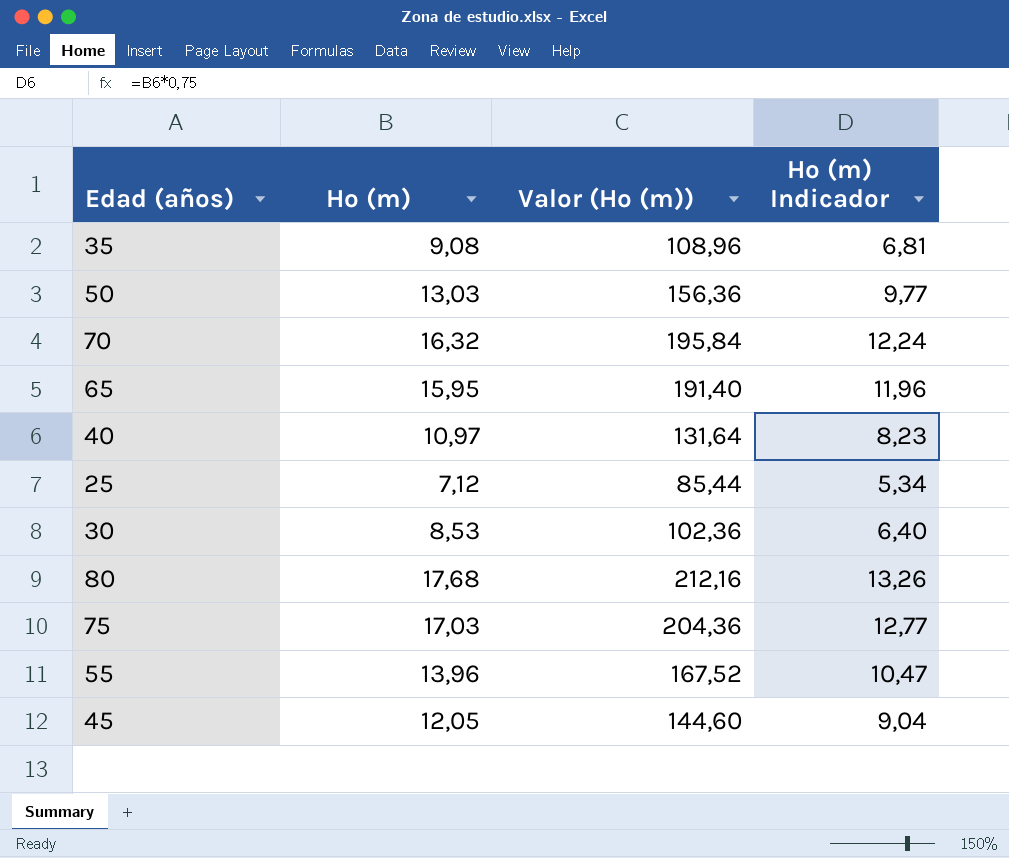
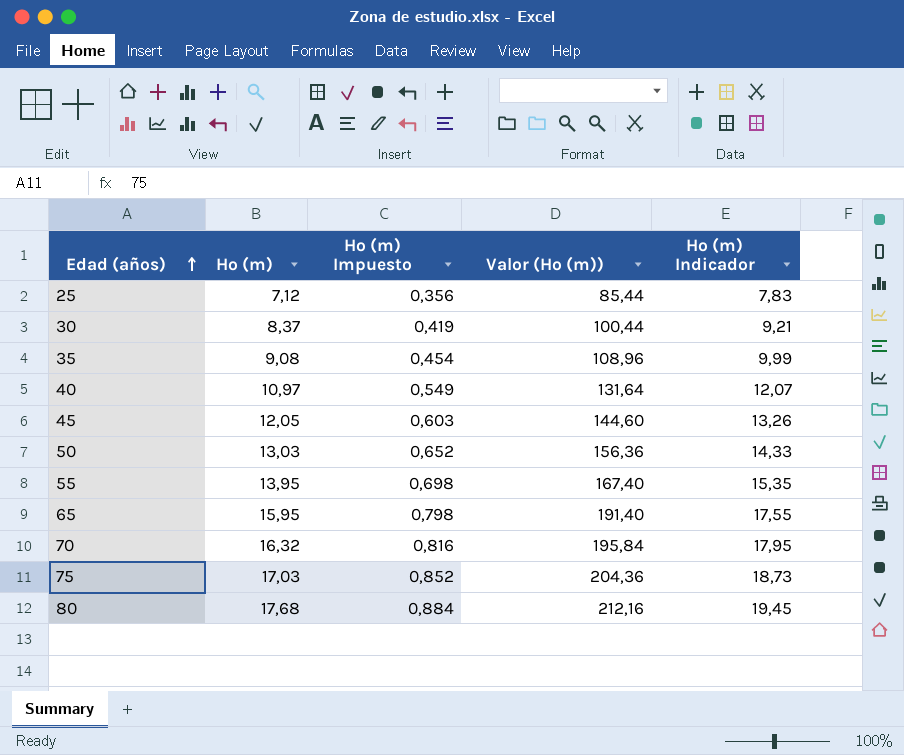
row order: none -> Edad (años) ascending
column Ho (m) Impuesto | formula: none -> [Ho (m)] * 0,05
column Ho (m) Indicador | formula: [Ho (m)] * 0,75 -> [Ho (m)] * 1,1
30 | Ho (m): 8,53 -> 8,37
30 | Valor (Ho (m)): 102,36 -> 100,44
55 | Ho (m): 13,96 -> 13,95
55 | Valor (Ho (m)): 167,52 -> 167,40

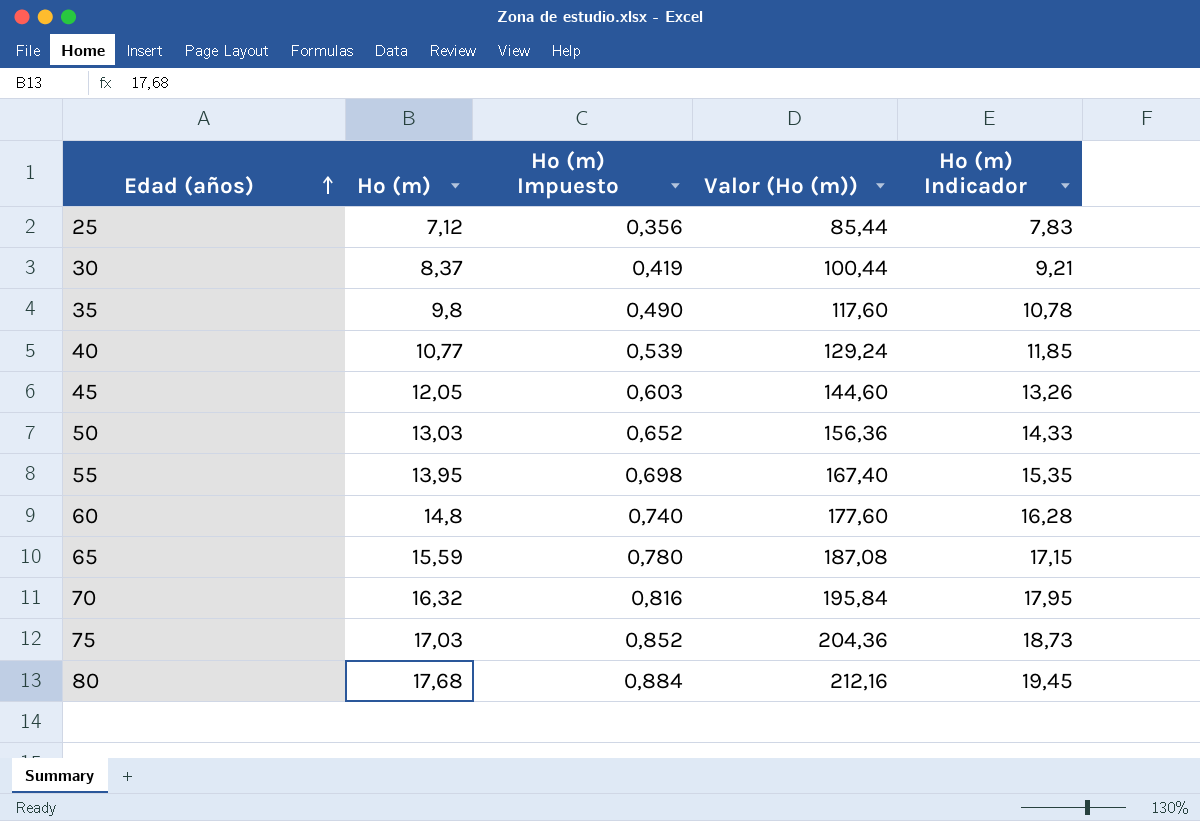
35 | Ho (m): 9,08 -> 9,8
35 | Ho (m) Impuesto: 0,454 -> 0,490
35 | Valor (Ho (m)): 108,96 -> 117,60
35 | Ho (m) Indicador: 9,99 -> 10,78
40 | Ho (m): 10,97 -> 10,77
40 | Ho (m) Impuesto: 0,549 -> 0,539
40 | Valor (Ho (m)): 131,64 -> 129,24
40 | Ho (m) Indicador: 12,07 -> 11,85
row 60: none -> 14,8 | 0,740 | 177,60 | 16,28
65 | Ho (m): 15,95 -> 15,59
65 | Ho (m) Impuesto: 0,798 -> 0,780
65 | Valor (Ho (m)): 191,40 -> 187,08
65 | Ho (m) Indicador: 17,55 -> 17,15

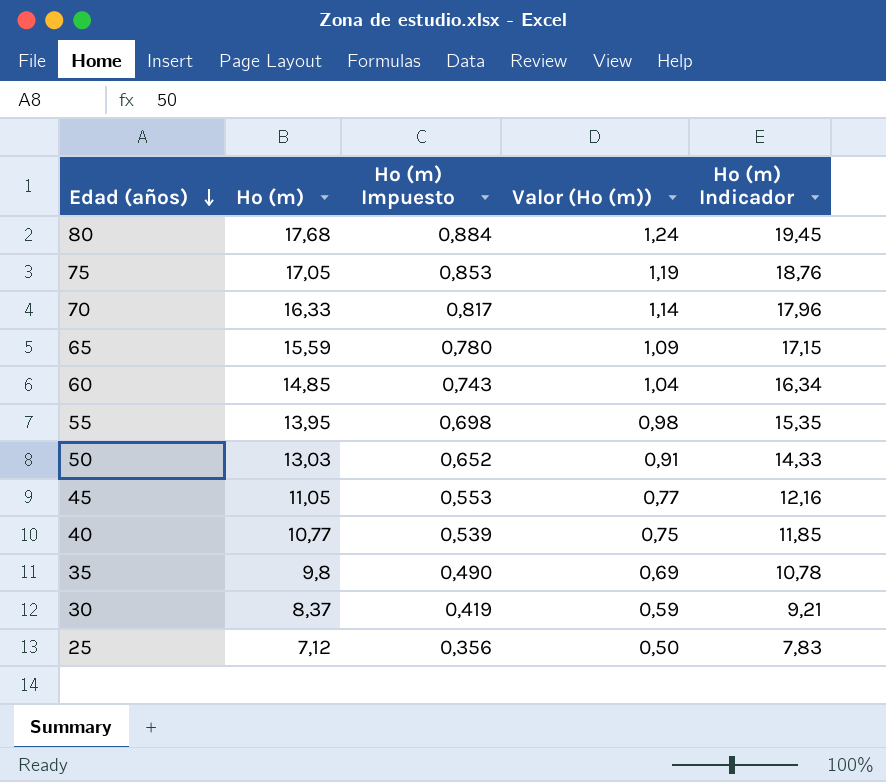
row order: Edad (años) ascending -> Edad (años) descending
column Valor (Ho (m)) | formula: [Ho (m)] * 12 -> [Ho (m)] * 0,07
75 | Ho (m): 17,03 -> 17,05
75 | Ho (m) Impuesto: 0,852 -> 0,853
75 | Ho (m) Indicador: 18,73 -> 18,76
70 | Ho (m): 16,32 -> 16,33
70 | Ho (m) Impuesto: 0,816 -> 0,817
70 | Ho (m) Indicador: 17,95 -> 17,96
60 | Ho (m): 14,8 -> 14,85
60 | Ho (m) Impuesto: 0,740 -> 0,743
60 | Ho (m) Indicador: 16,28 -> 16,34
45 | Ho (m): 12,05 -> 11,05
45 | Ho (m) Impuesto: 0,603 -> 0,553
45 | Ho (m) Indicador: 13,26 -> 12,16

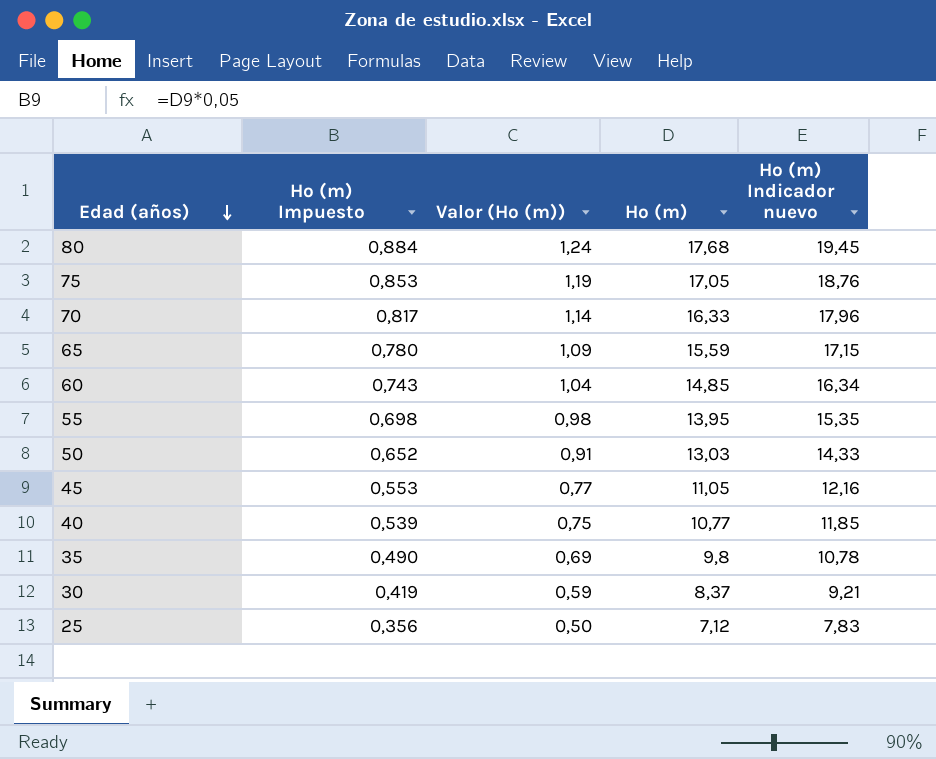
column Ho (m) | position: 2 -> 4
column name: Ho (m) Indicador -> Ho (m) Indicador nuevo

